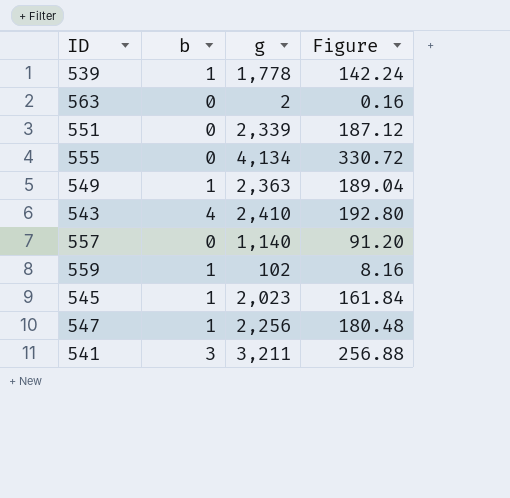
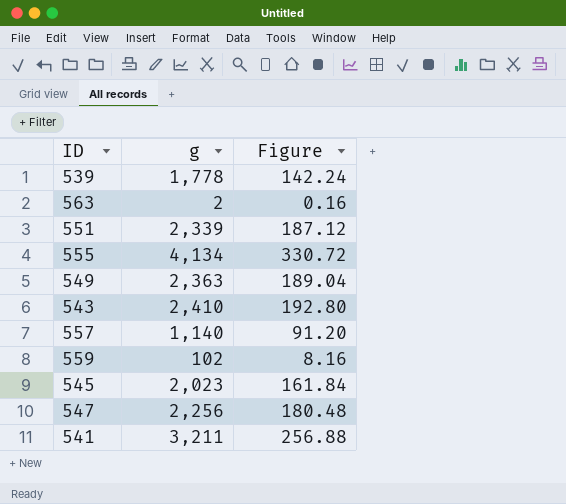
column b | position: 2 -> none

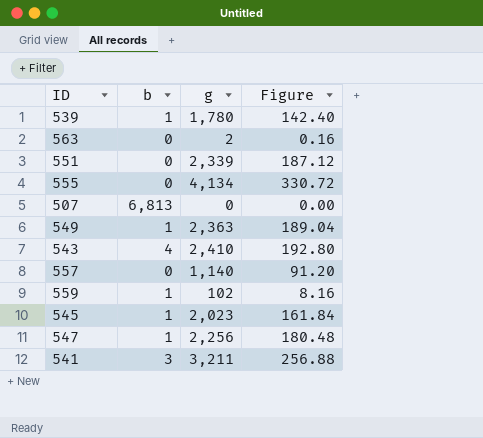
column b | position: none -> 2
539 | g: 1,778 -> 1,780
539 | Figure: 142.24 -> 142.40
row 507: none -> 6,813 | 0 | 0.00

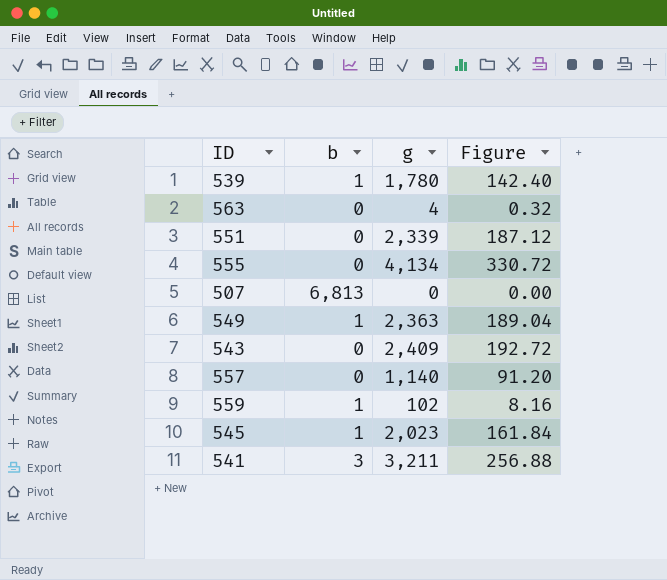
row 547: 1 | 2,256 | 180.48 -> none
563 | g: 2 -> 4
563 | Figure: 0.16 -> 0.32
543 | b: 4 -> 0
543 | g: 2,410 -> 2,409
543 | Figure: 192.80 -> 192.72

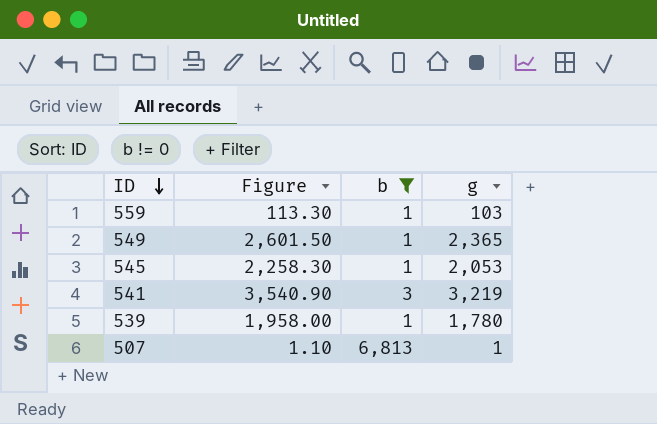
filter: none -> b != 0
row order: none -> ID descending
column Figure | formula: [g] * 0.08 -> [g] * 1.1
column Figure | position: 4 -> 2
559 | g: 102 -> 103
549 | g: 2,363 -> 2,365
545 | g: 2,023 -> 2,053
541 | g: 3,211 -> 3,219
507 | g: 0 -> 1

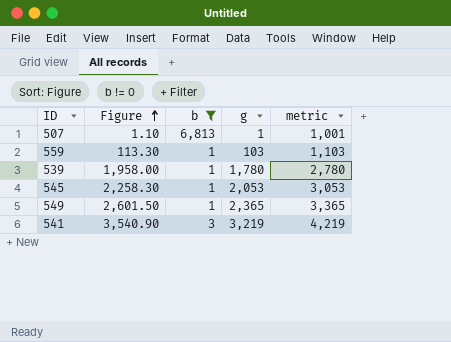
row order: ID descending -> Figure ascending
column metric | formula: none -> [g] + 1000

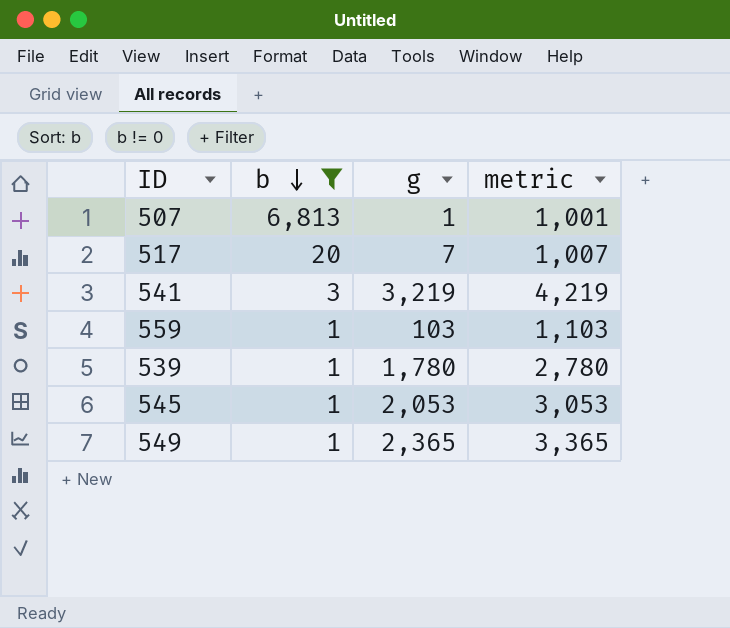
row order: Figure ascending -> b descending
column Figure | formula: [g] * 1.1 -> none
row 517: none -> 20 | 7 | 1,007

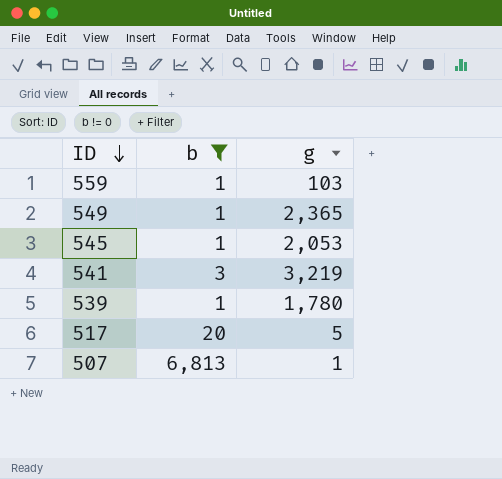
row order: b descending -> ID descending
column metric | formula: [g] + 1000 -> none
517 | g: 7 -> 5

